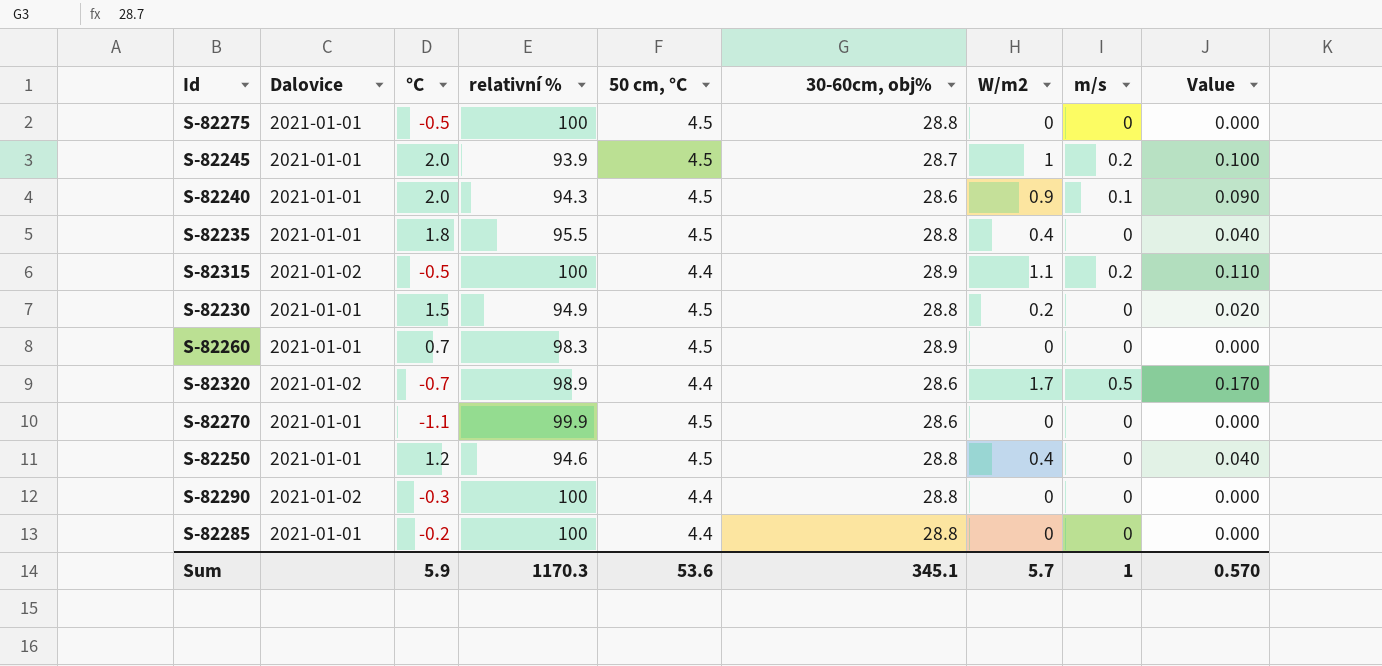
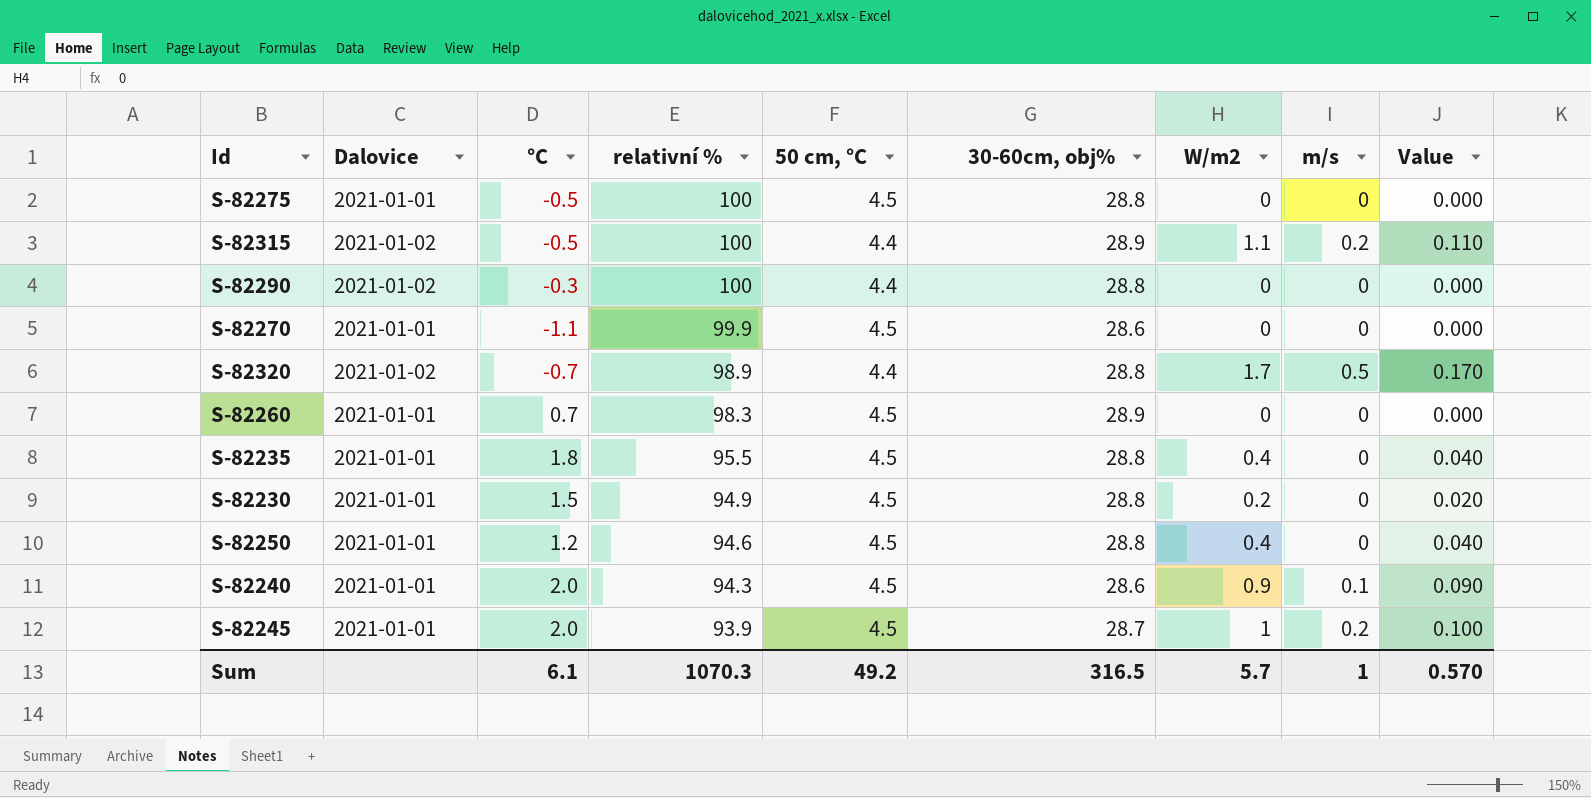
row order: none -> relativní % descending
row S-82285: 2021-01-01 | -0.2 | 100 | 4.4 | 28.8 | 0 | 0 | 0.000 -> none
S-82320 | 30-60cm, obj%: 28.6 -> 28.8
Sum | °C: 5.9 -> 6.1
Sum | relativní %: 1170.3 -> 1070.3
Sum | 50 cm, °C: 53.6 -> 49.2
Sum | 30-60cm, obj%: 345.1 -> 316.5

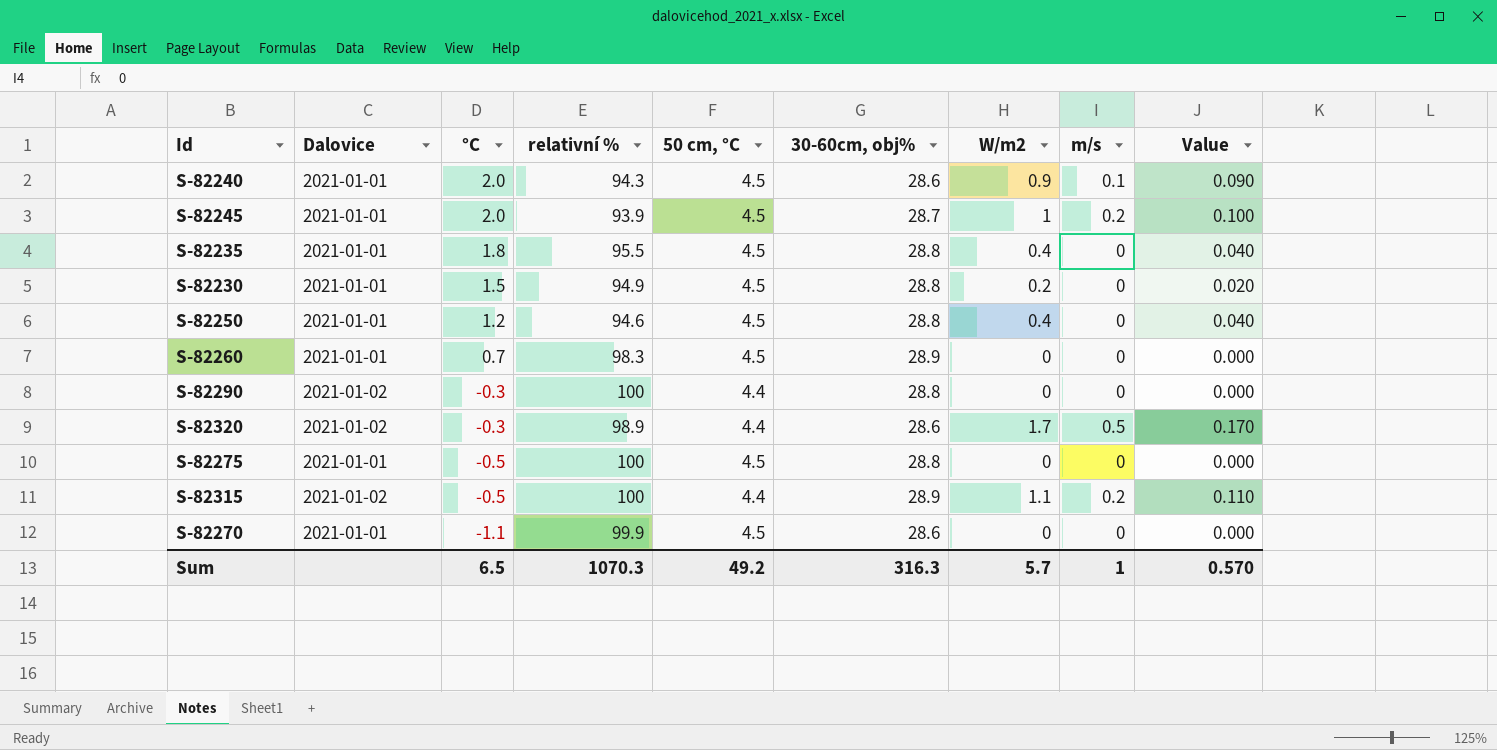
row order: relativní % descending -> °C descending
S-82320 | °C: -0.7 -> -0.3
S-82320 | 30-60cm, obj%: 28.8 -> 28.6
Sum | °C: 6.1 -> 6.5
Sum | 30-60cm, obj%: 316.5 -> 316.3

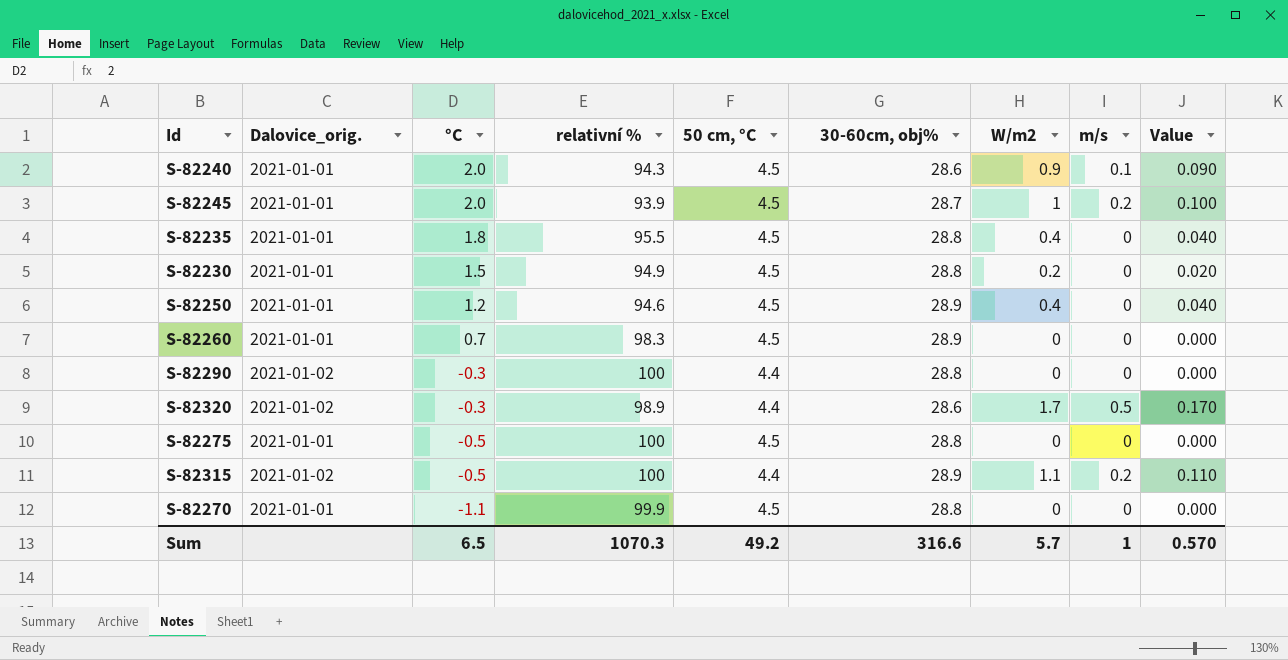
column name: Dalovice -> Dalovice_orig.
S-82250 | 30-60cm, obj%: 28.8 -> 28.9
S-82270 | 30-60cm, obj%: 28.6 -> 28.8
Sum | 30-60cm, obj%: 316.3 -> 316.6

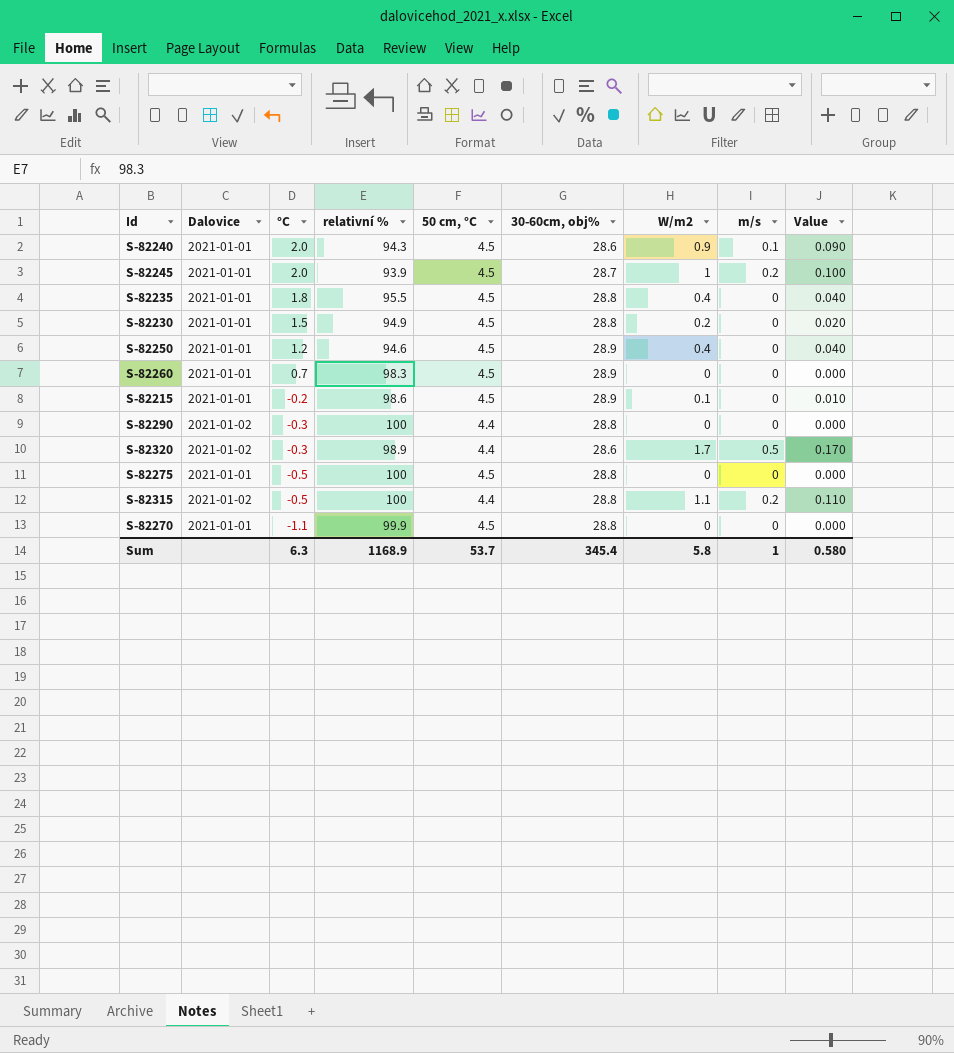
column name: Dalovice_orig. -> Dalovice
row S-82215: none -> 2021-01-01 | -0.2 | 98.6 | 4.5 | 28.9 | 0.1 | 0 | 0.010
S-82315 | 30-60cm, obj%: 28.9 -> 28.8
Sum | °C: 6.5 -> 6.3
Sum | relativní %: 1070.3 -> 1168.9
Sum | 50 cm, °C: 49.2 -> 53.7
Sum | 30-60cm, obj%: 316.6 -> 345.4
Sum | W/m2: 5.7 -> 5.8
Sum | Value: 0.570 -> 0.580

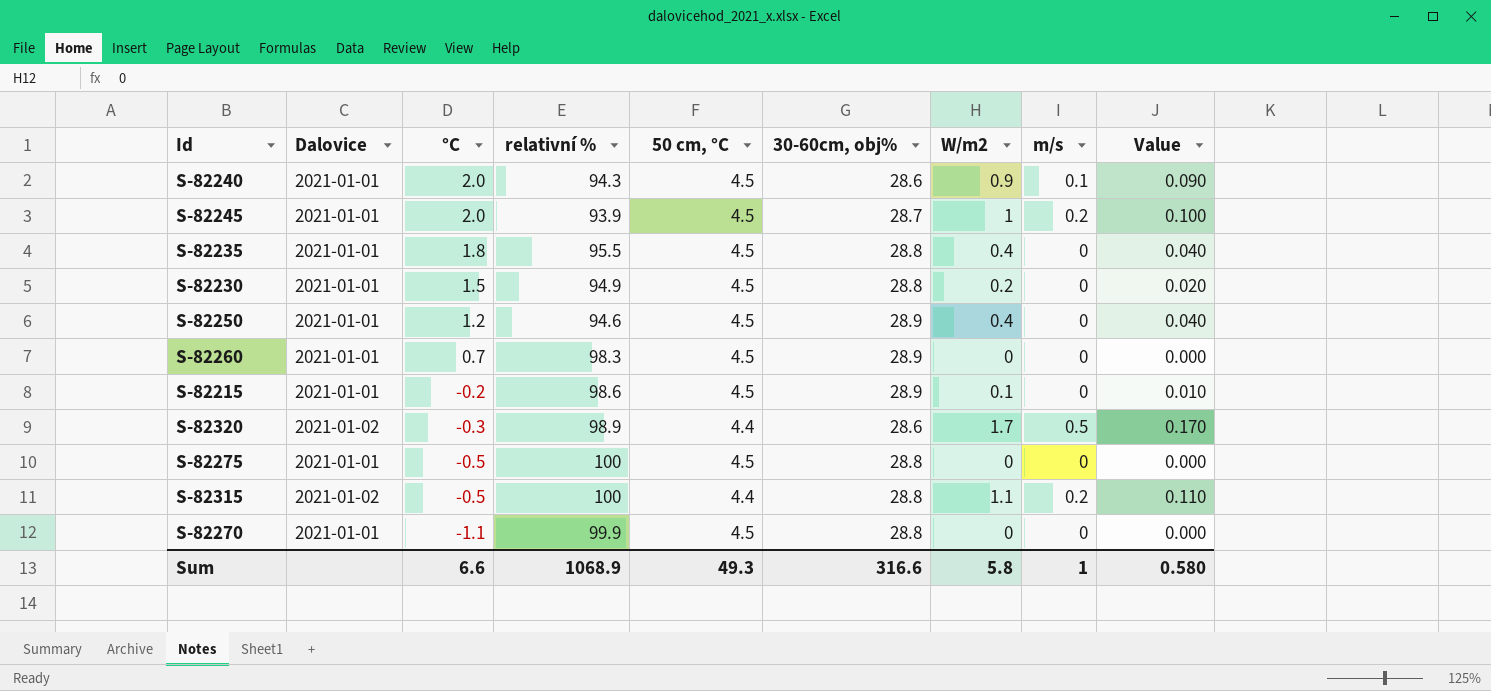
row S-82290: 2021-01-02 | -0.3 | 100 | 4.4 | 28.8 | 0 | 0 | 0.000 -> none
Sum | °C: 6.3 -> 6.6
Sum | relativní %: 1168.9 -> 1068.9
Sum | 50 cm, °C: 53.7 -> 49.3
Sum | 30-60cm, obj%: 345.4 -> 316.6

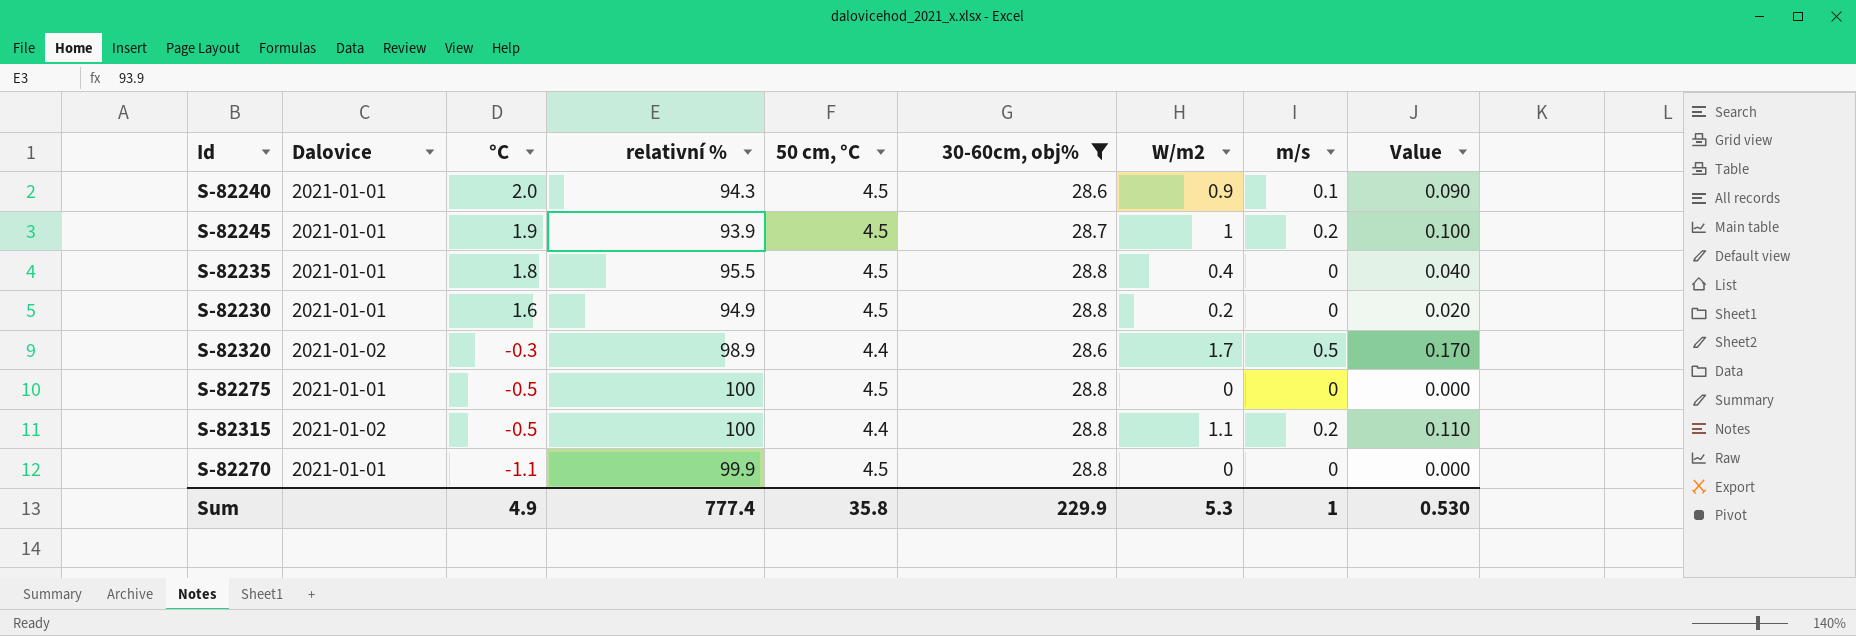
filter: none -> 30-60cm, obj% != 28.9
S-82245 | °C: 2.0 -> 1.9
S-82230 | °C: 1.5 -> 1.6
Sum | °C: 6.6 -> 4.9
Sum | relativní %: 1068.9 -> 777.4
Sum | 50 cm, °C: 49.3 -> 35.8
Sum | 30-60cm, obj%: 316.6 -> 229.9
Sum | W/m2: 5.8 -> 5.3
Sum | Value: 0.580 -> 0.530

